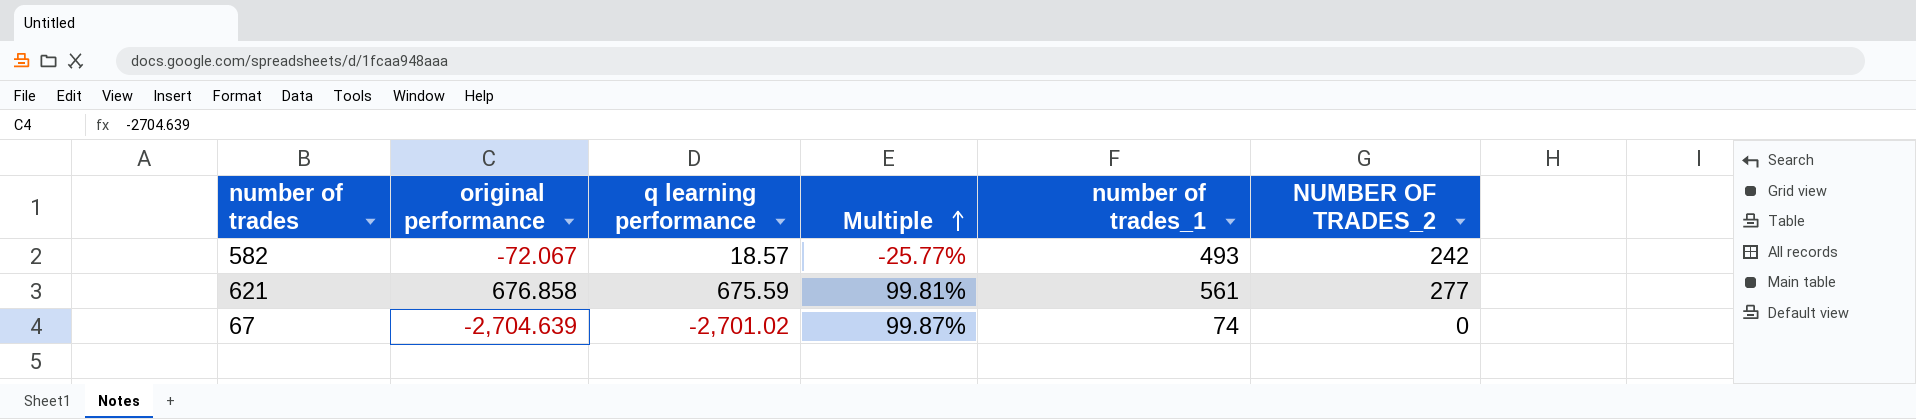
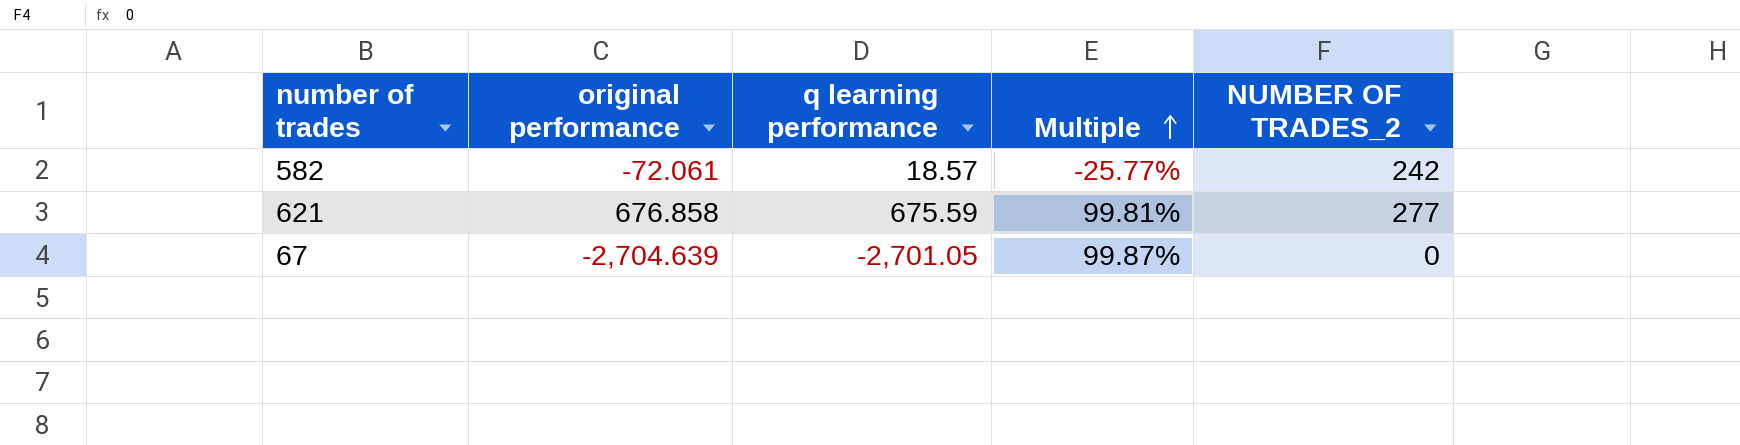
column number of trades_1 | position: 5 -> none
582 | original performance: -72.067 -> -72.061
67 | q learning performance: -2,701.02 -> -2,701.05

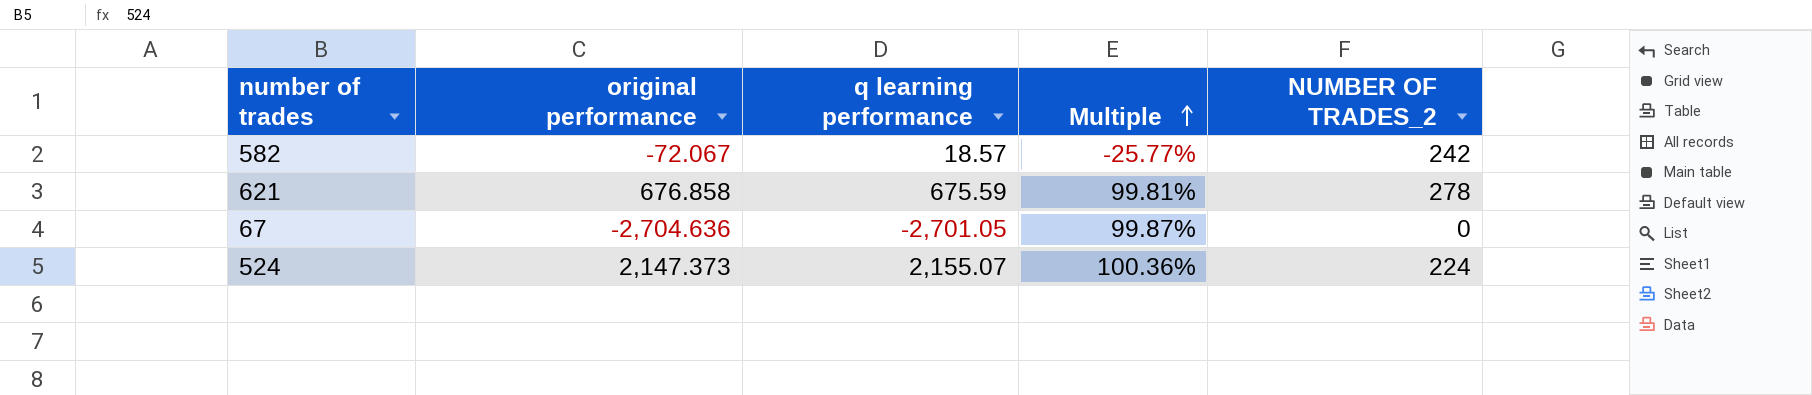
582 | original performance: -72.061 -> -72.067
621 | NUMBER OF TRADES_2: 277 -> 278
67 | original performance: -2,704.639 -> -2,704.636
row 524: none -> 2,147.373 | 2,155.07 | 100.36% | 224

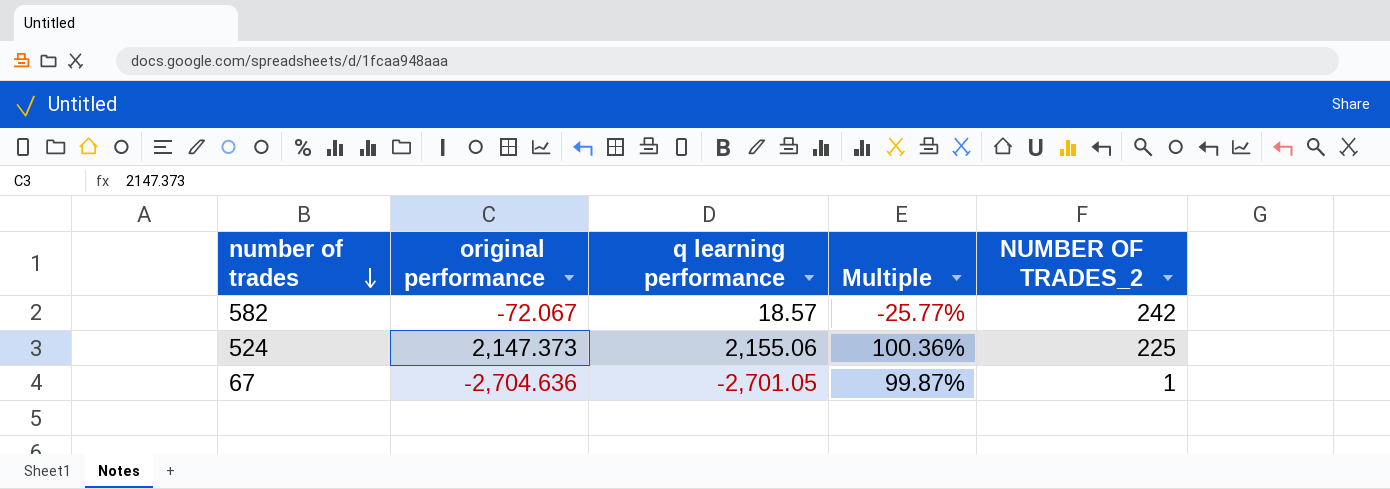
row order: Multiple ascending -> number of trades descending
row 621: 676.858 | 675.59 | 99.81% | 278 -> none
524 | q learning performance: 2,155.07 -> 2,155.06
524 | NUMBER OF TRADES_2: 224 -> 225
67 | NUMBER OF TRADES_2: 0 -> 1

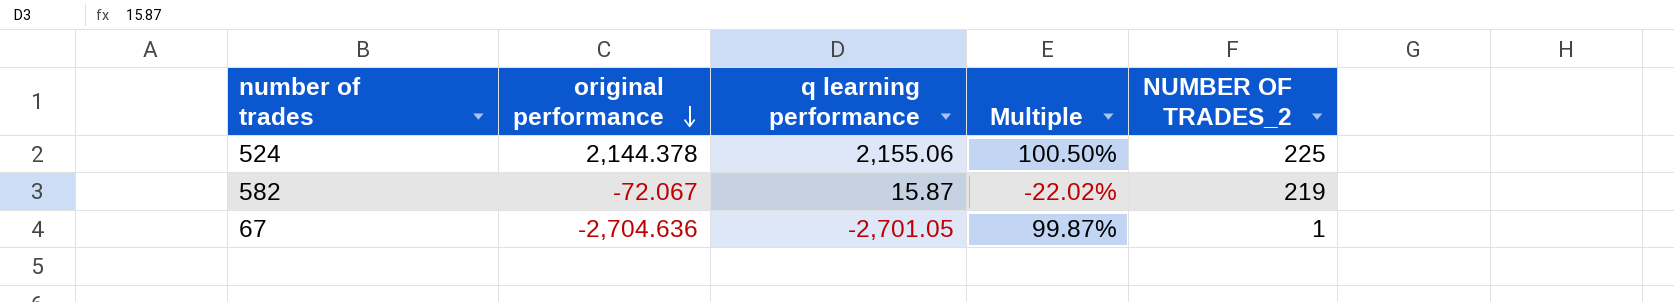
row order: number of trades descending -> original performance descending
524 | original performance: 2,147.373 -> 2,144.378
524 | Multiple: 100.36% -> 100.50%
582 | q learning performance: 18.57 -> 15.87
582 | Multiple: -25.77% -> -22.02%
582 | NUMBER OF TRADES_2: 242 -> 219

